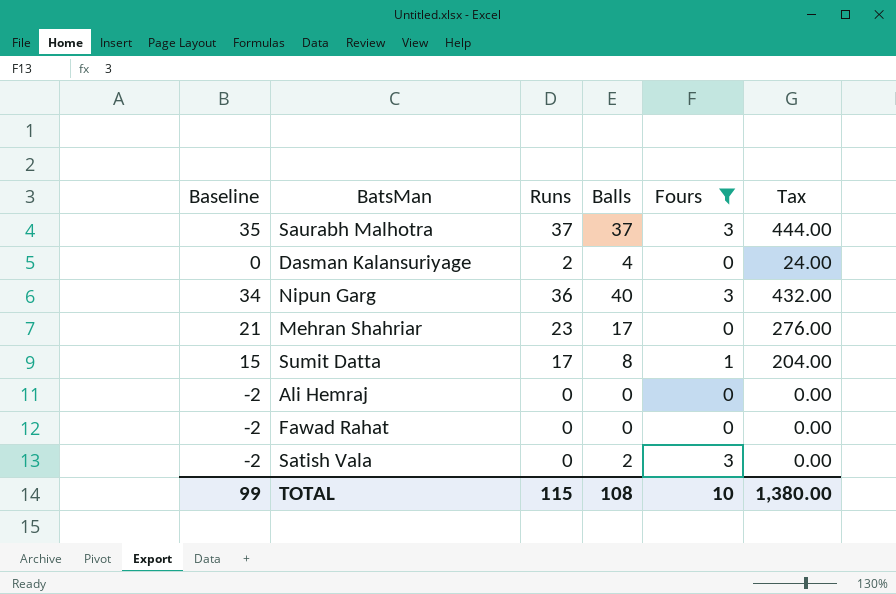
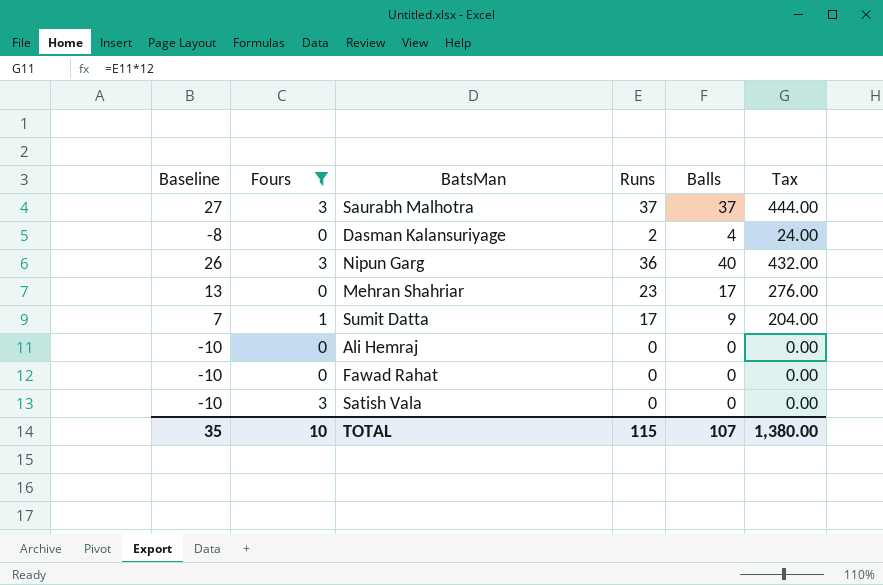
column Baseline | formula: [Runs] - 2 -> [Runs] - 10
column Fours | position: 5 -> 2
Sumit Datta | Balls: 8 -> 9
Satish Vala | Balls: 2 -> 0
TOTAL | Baseline: 99 -> 35
TOTAL | Balls: 108 -> 107

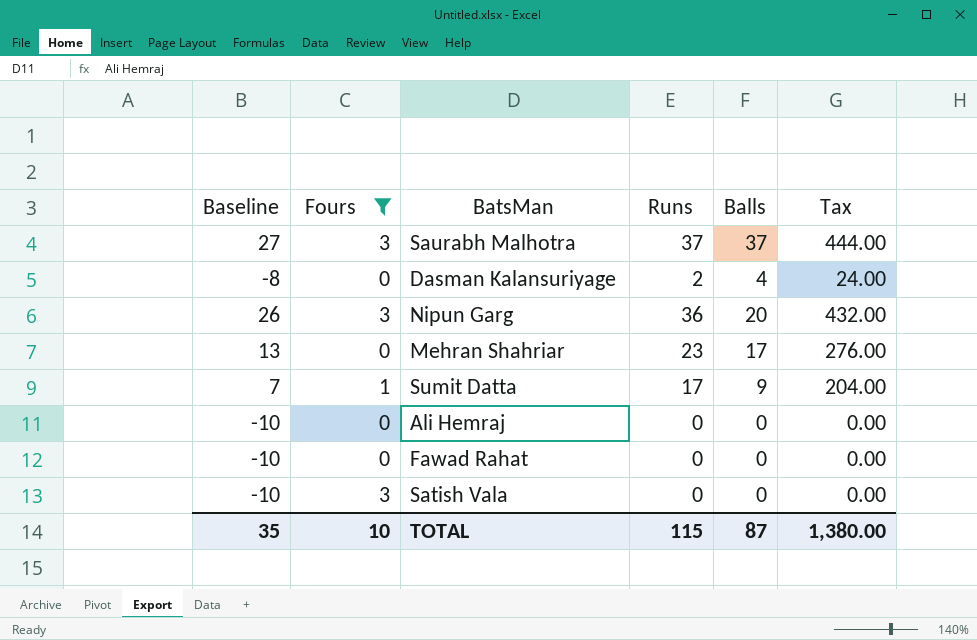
Nipun Garg | Balls: 40 -> 20
TOTAL | Balls: 107 -> 87

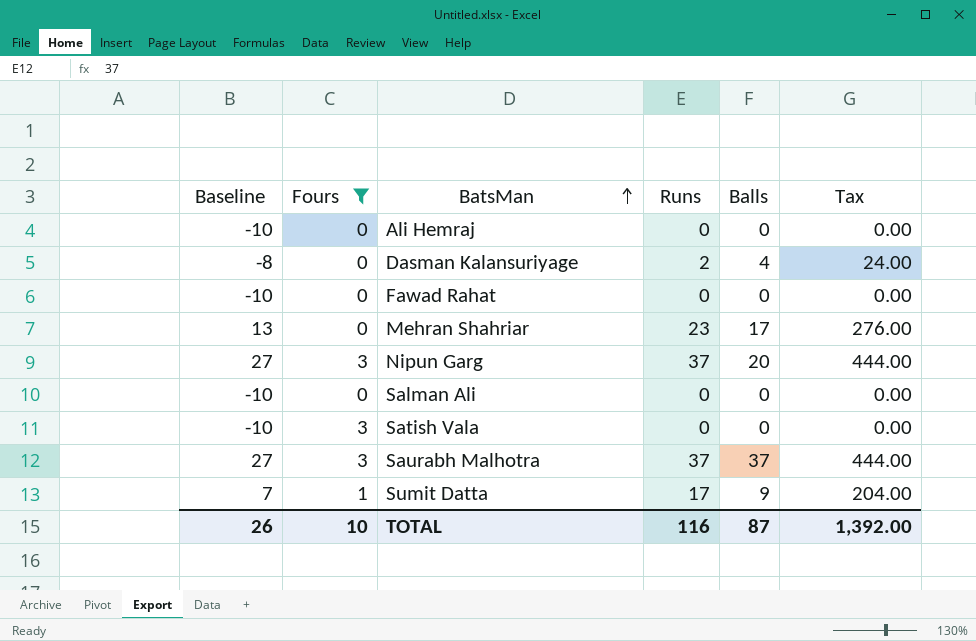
row order: none -> BatsMan ascending
Nipun Garg | Baseline: 26 -> 27
Nipun Garg | Runs: 36 -> 37
Nipun Garg | Tax: 432.00 -> 444.00
row Salman Ali: none -> -10 | 0 | 0 | 0 | 0.00
TOTAL | Baseline: 35 -> 26
TOTAL | Runs: 115 -> 116
TOTAL | Tax: 1,380.00 -> 1,392.00

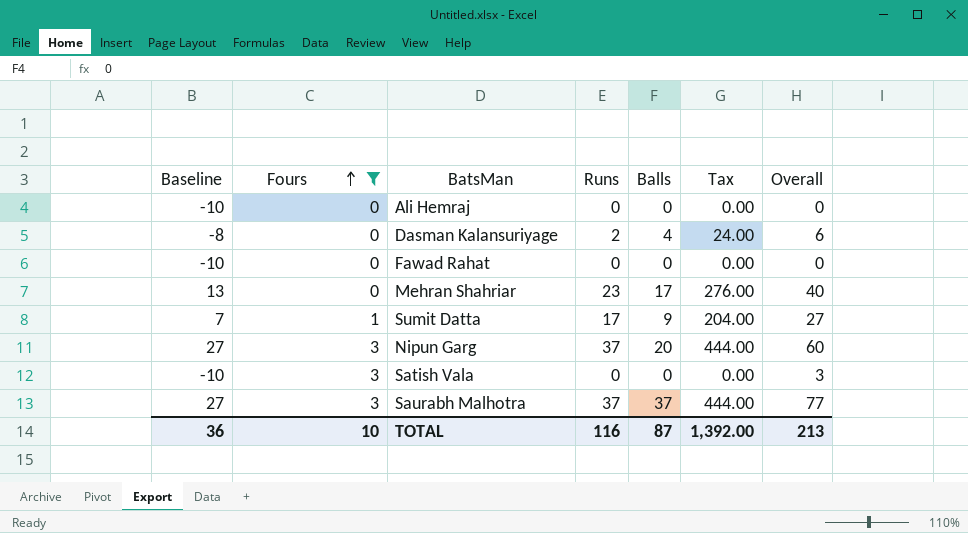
row order: BatsMan ascending -> Fours ascending
column Overall | formula: none -> [Fours] + [Runs] + [Balls]
row Salman Ali: -10 | 0 | 0 | 0 | 0.00 -> none
TOTAL | Baseline: 26 -> 36

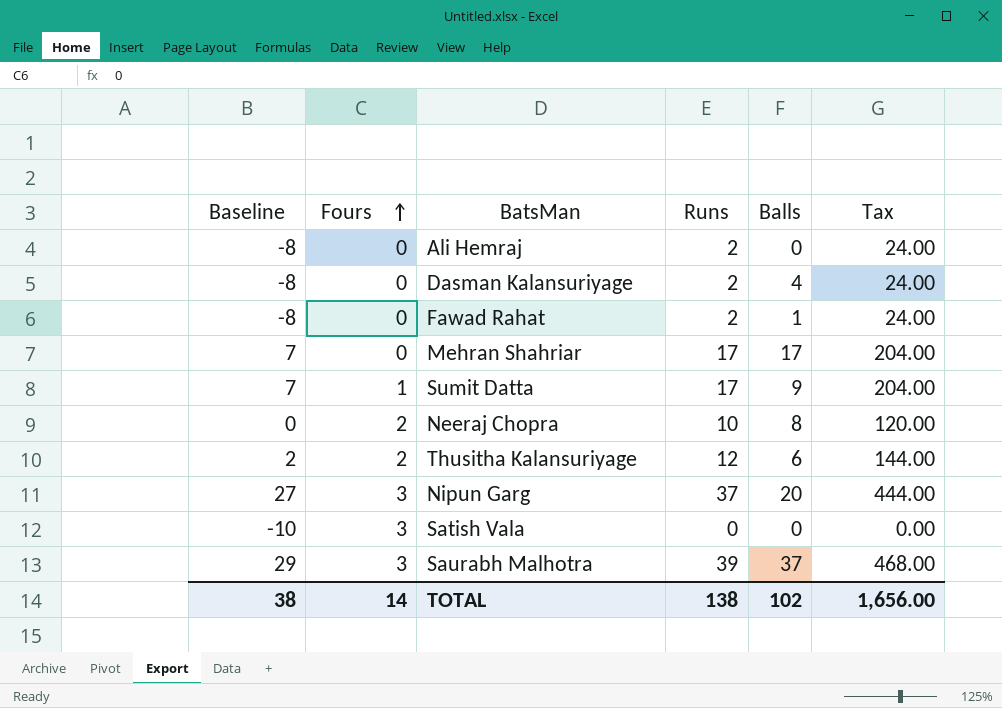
filter: Fours != 2 -> none
column Overall | formula: [Fours] + [Runs] + [Balls] -> none
Ali Hemraj | Baseline: -10 -> -8
Ali Hemraj | Runs: 0 -> 2
Ali Hemraj | Tax: 0.00 -> 24.00
Fawad Rahat | Baseline: -10 -> -8
Fawad Rahat | Runs: 0 -> 2
Fawad Rahat | Balls: 0 -> 1
Fawad Rahat | Tax: 0.00 -> 24.00
Mehran Shahriar | Baseline: 13 -> 7
Mehran Shahriar | Runs: 23 -> 17
Mehran Shahriar | Tax: 276.00 -> 204.00
Saurabh Malhotra | Baseline: 27 -> 29
Saurabh Malhotra | Runs: 37 -> 39
Saurabh Malhotra | Tax: 444.00 -> 468.00
TOTAL | Baseline: 36 -> 38
TOTAL | Fours: 10 -> 14
TOTAL | Runs: 116 -> 138
TOTAL | Balls: 87 -> 102
TOTAL | Tax: 1,392.00 -> 1,656.00

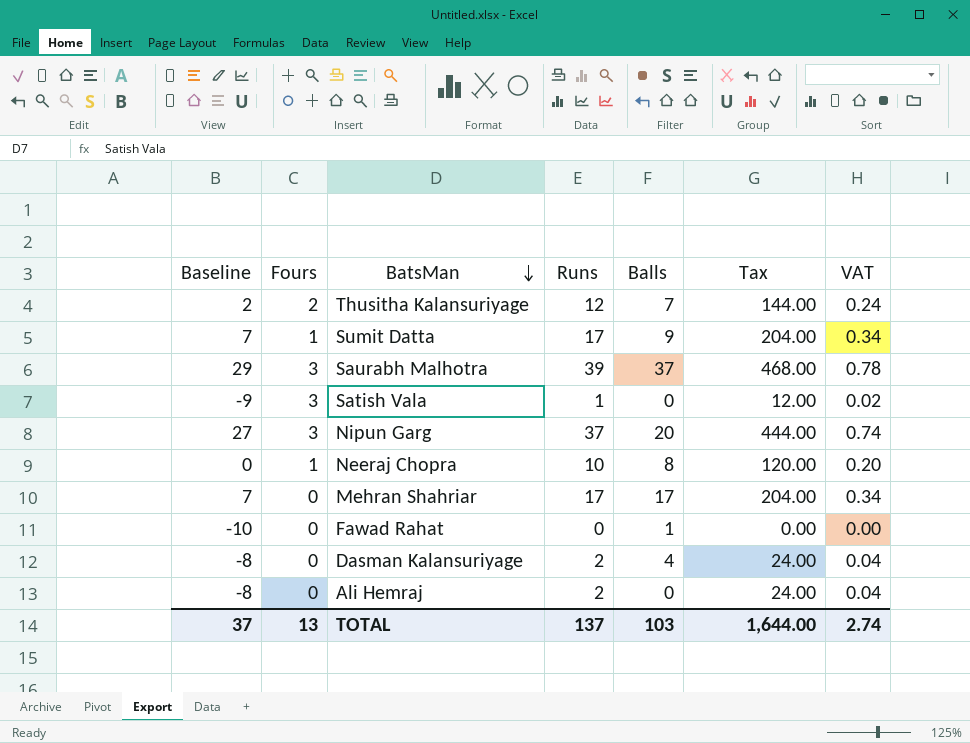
row order: Fours ascending -> BatsMan descending
column VAT | formula: none -> [Runs] * 0.02
Thusitha Kalansuriyage | Balls: 6 -> 7
Satish Vala | Baseline: -10 -> -9
Satish Vala | Runs: 0 -> 1
Satish Vala | Tax: 0.00 -> 12.00
Neeraj Chopra | Fours: 2 -> 1
Fawad Rahat | Baseline: -8 -> -10
Fawad Rahat | Runs: 2 -> 0
Fawad Rahat | Tax: 24.00 -> 0.00
TOTAL | Baseline: 38 -> 37
TOTAL | Fours: 14 -> 13
TOTAL | Runs: 138 -> 137
TOTAL | Balls: 102 -> 103
TOTAL | Tax: 1,656.00 -> 1,644.00

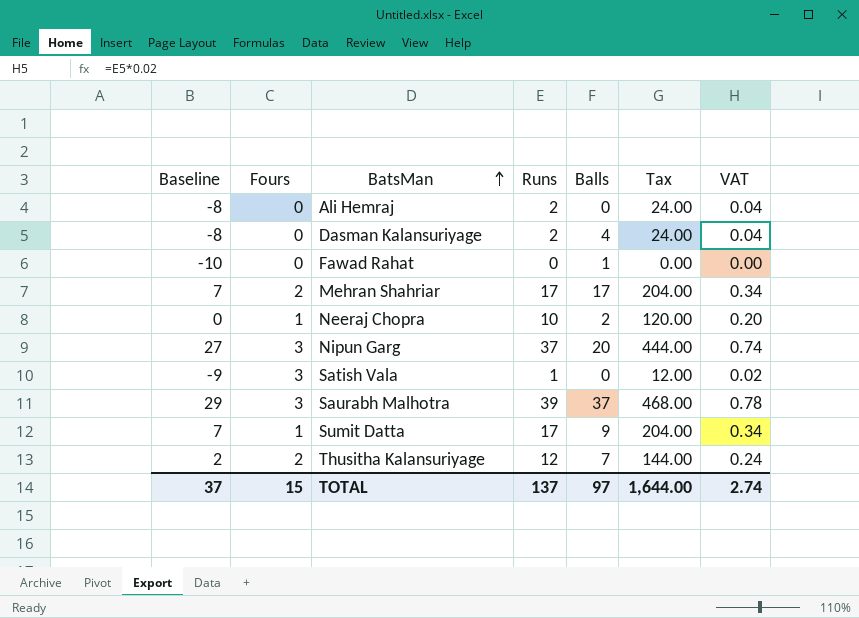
row order: BatsMan descending -> BatsMan ascending
Mehran Shahriar | Fours: 0 -> 2
Neeraj Chopra | Balls: 8 -> 2
TOTAL | Fours: 13 -> 15
TOTAL | Balls: 103 -> 97

